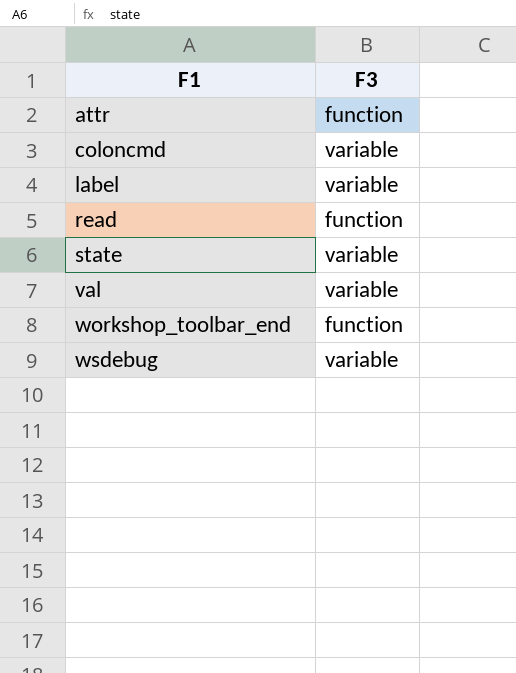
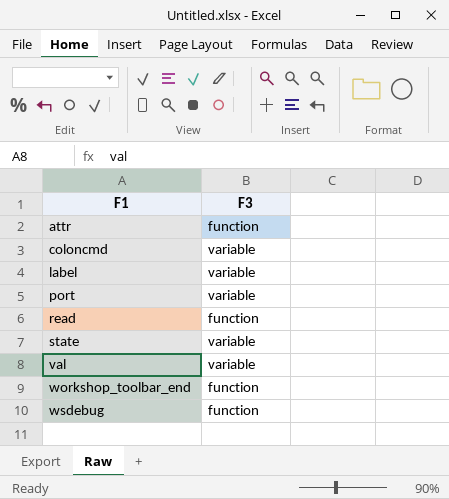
row port: none -> variable
wsdebug | F3: variable -> function

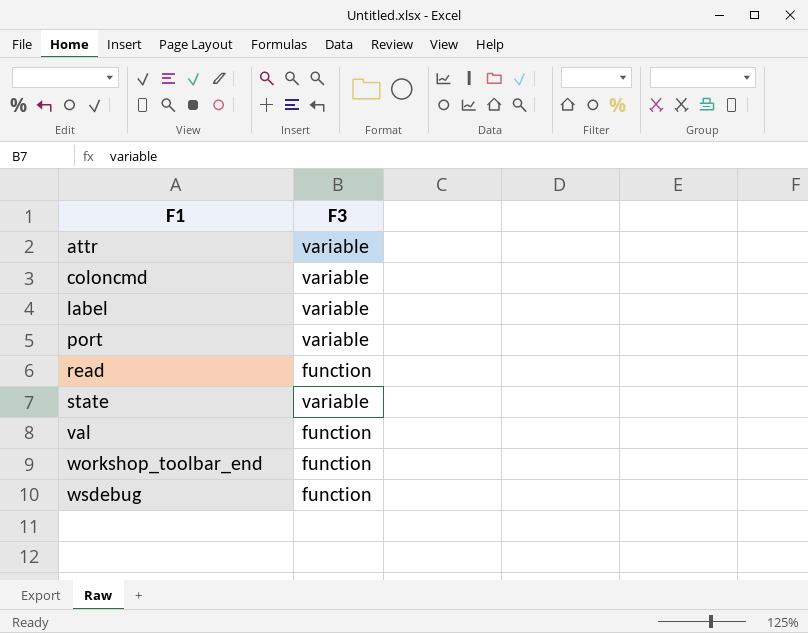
attr | F3: function -> variable
val | F3: variable -> function

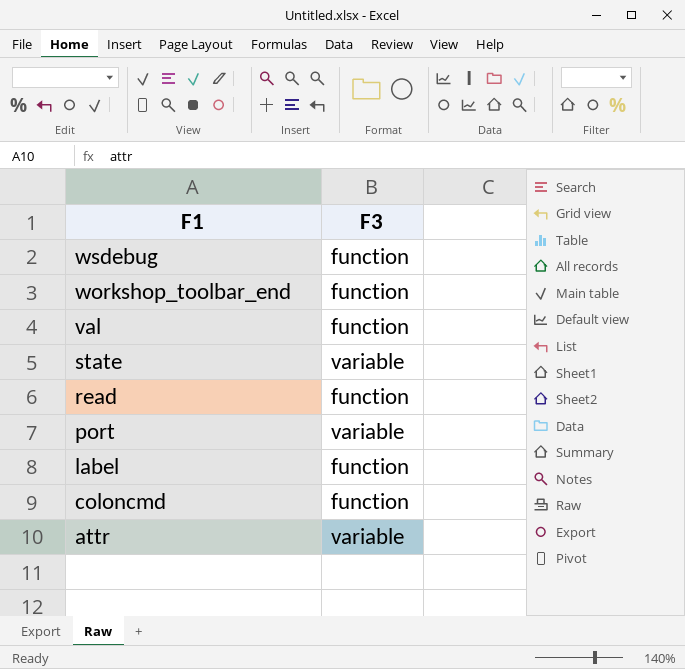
row order: F1 ascending -> F1 descending
label | F3: variable -> function
coloncmd | F3: variable -> function

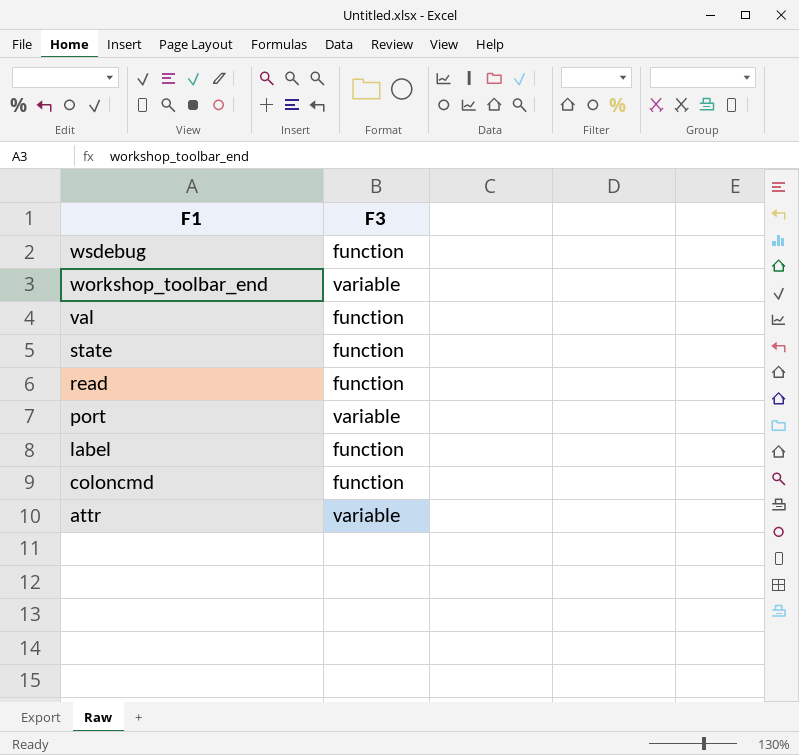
workshop_toolbar_end | F3: function -> variable
state | F3: variable -> function

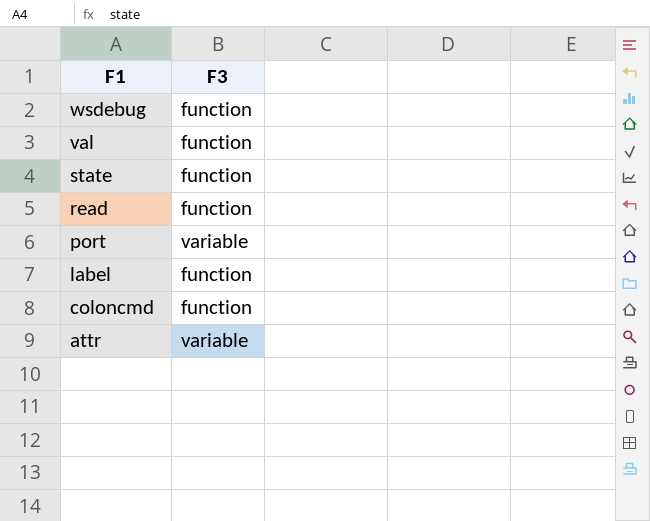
row workshop_toolbar_end: variable -> none

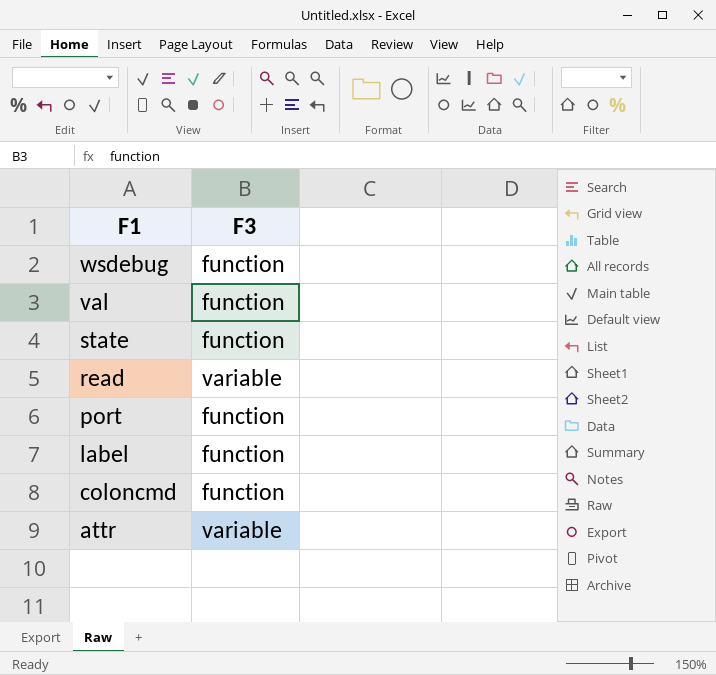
read | F3: function -> variable
port | F3: variable -> function

